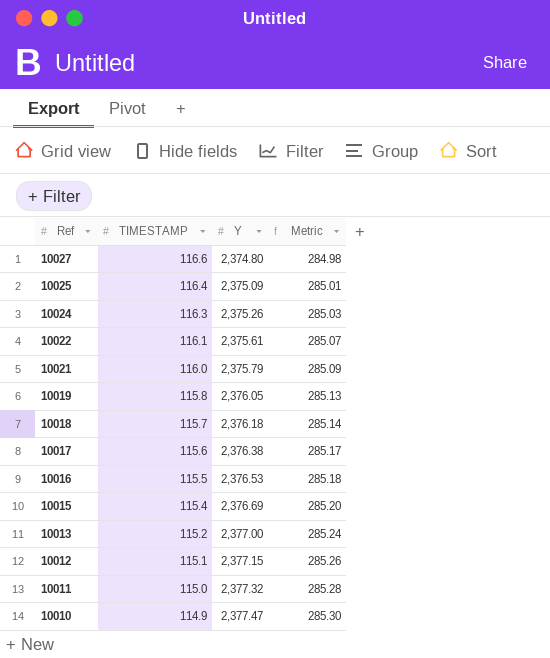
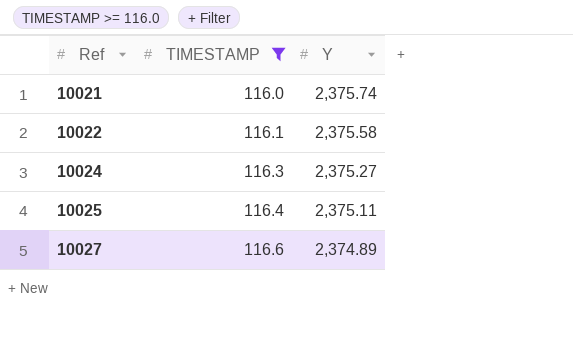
filter: none -> TIMESTAMP >= 116.0
row order: Ref descending -> Ref ascending
column Metric | formula: [Y] * 0.12 -> none
10021 | Y: 2,375.79 -> 2,375.74
10022 | Y: 2,375.61 -> 2,375.58
10024 | Y: 2,375.26 -> 2,375.27
10025 | Y: 2,375.09 -> 2,375.11
10027 | Y: 2,374.80 -> 2,374.89

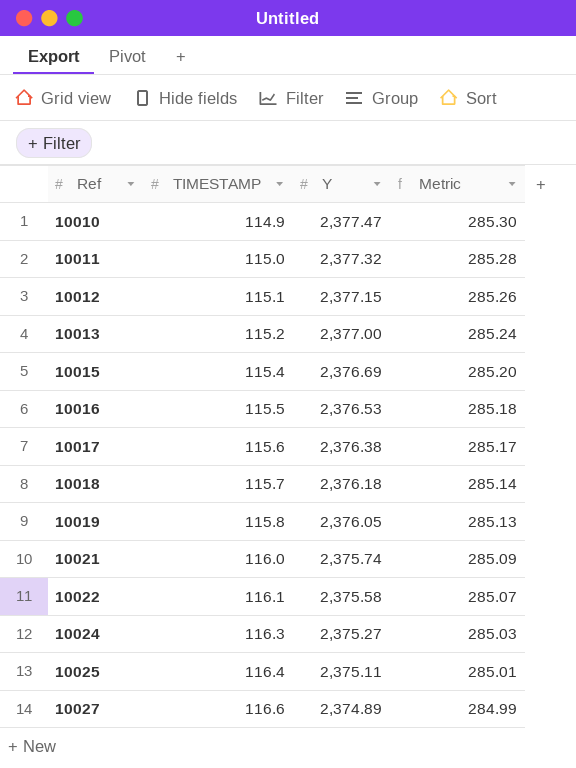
filter: TIMESTAMP >= 116.0 -> none
column Metric | formula: none -> [Y] * 0.12

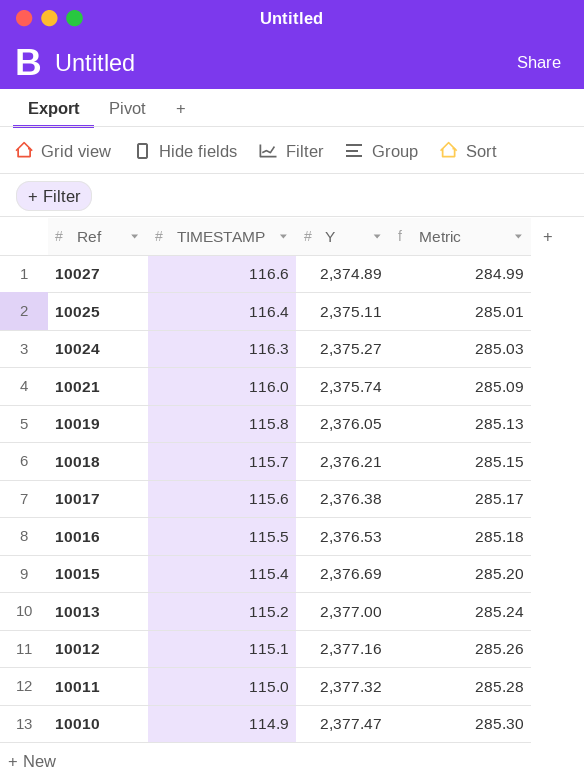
row order: Ref ascending -> Ref descending
row 10022: 116.1 | 2,375.58 | 285.07 -> none
10018 | Y: 2,376.18 -> 2,376.21
10018 | Metric: 285.14 -> 285.15
10012 | Y: 2,377.15 -> 2,377.16

